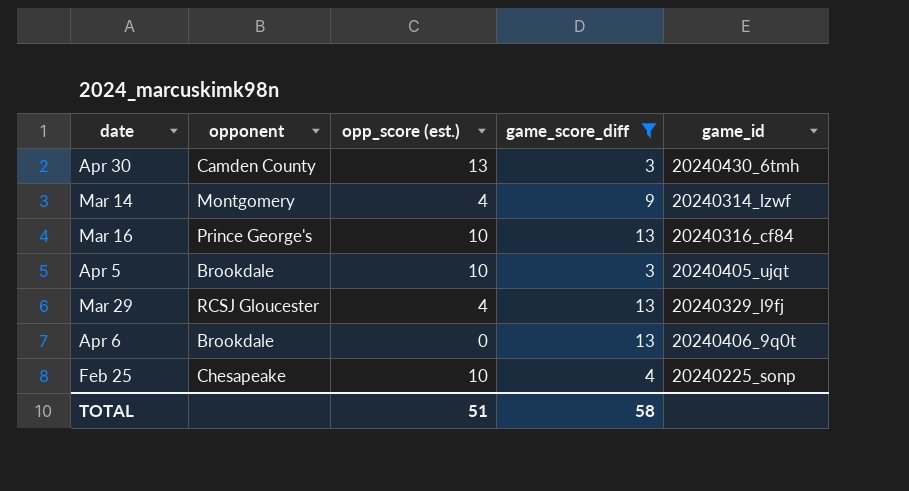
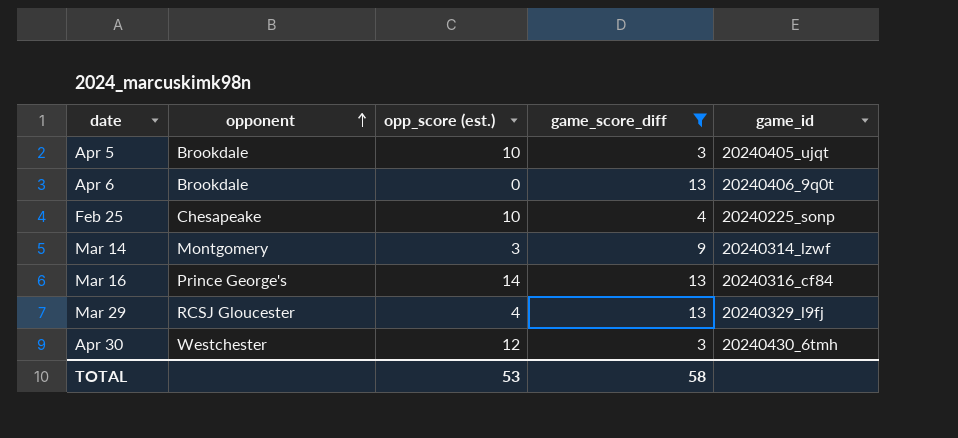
row order: none -> opponent ascending
Mar 14 | opp_score (est.): 4 -> 3
Mar 16 | opp_score (est.): 10 -> 14
Apr 30 | opponent: Camden County -> Westchester
Apr 30 | opp_score (est.): 13 -> 12
TOTAL | opp_score (est.): 51 -> 53

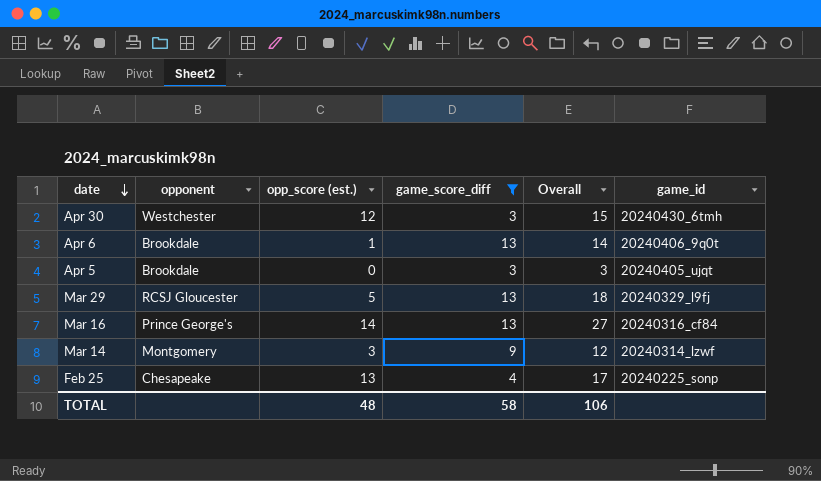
row order: opponent ascending -> date descending
column Overall | formula: none -> [opp_score (est.)] + [game_score_diff]
Apr 6 | opp_score (est.): 0 -> 1
Apr 5 | opp_score (est.): 10 -> 0
Mar 29 | opp_score (est.): 4 -> 5
Feb 25 | opp_score (est.): 10 -> 13
TOTAL | opp_score (est.): 53 -> 48

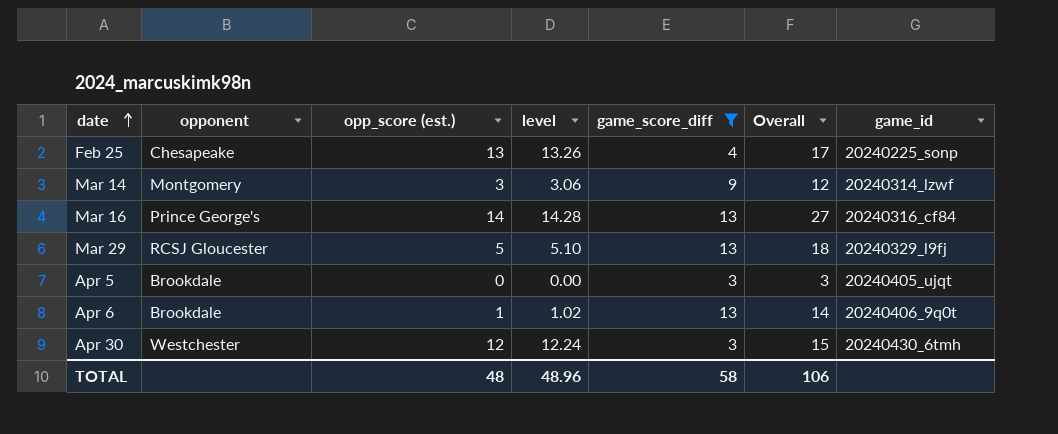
row order: date descending -> date ascending
column level | formula: none -> [opp_score (est.)] * 1.02

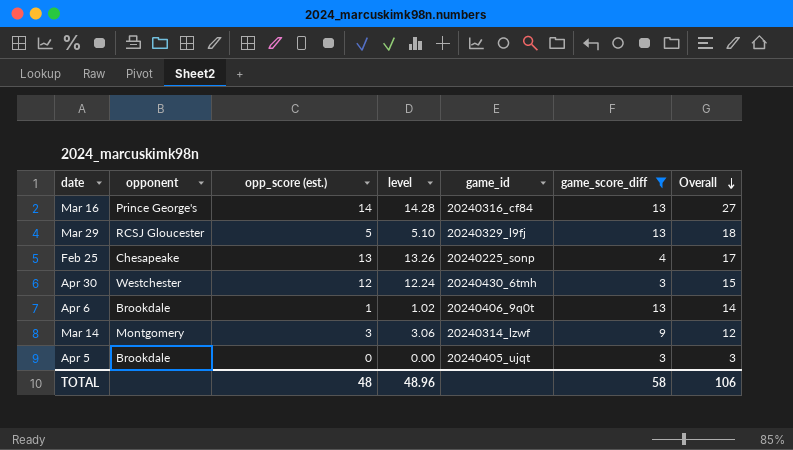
row order: date ascending -> Overall descending
column game_id | position: 7 -> 5

